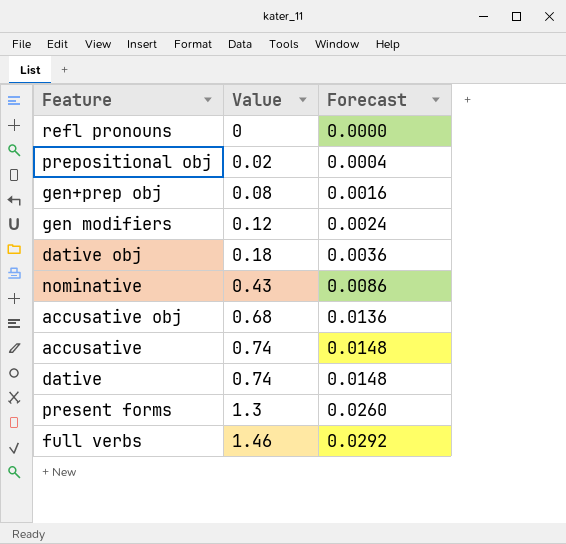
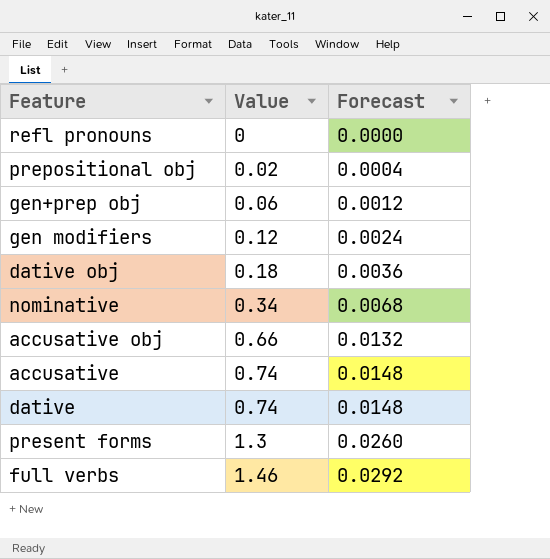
gen+prep obj | Value: 0.08 -> 0.06
gen+prep obj | Forecast: 0.0016 -> 0.0012
nominative | Value: 0.43 -> 0.34
nominative | Forecast: 0.0086 -> 0.0068
accusative obj | Value: 0.68 -> 0.66
accusative obj | Forecast: 0.0136 -> 0.0132

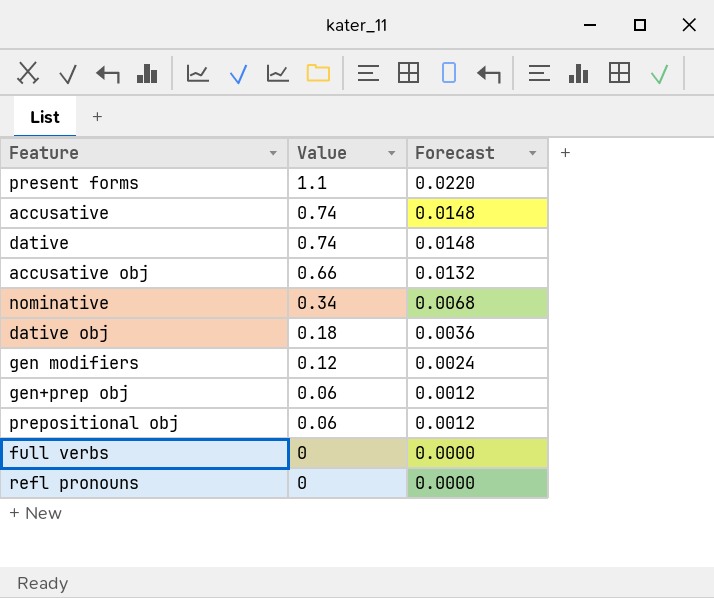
row order: Value ascending -> Value descending
present forms | Value: 1.3 -> 1.1
present forms | Forecast: 0.0260 -> 0.0220
prepositional obj | Value: 0.02 -> 0.06
prepositional obj | Forecast: 0.0004 -> 0.0012
full verbs | Value: 1.46 -> 0
full verbs | Forecast: 0.0292 -> 0.0000

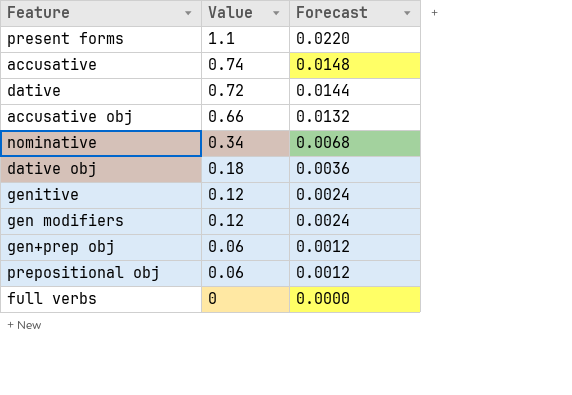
row refl pronouns: 0 | 0.0000 -> none
dative | Value: 0.74 -> 0.72
dative | Forecast: 0.0148 -> 0.0144
row genitive: none -> 0.12 | 0.0024

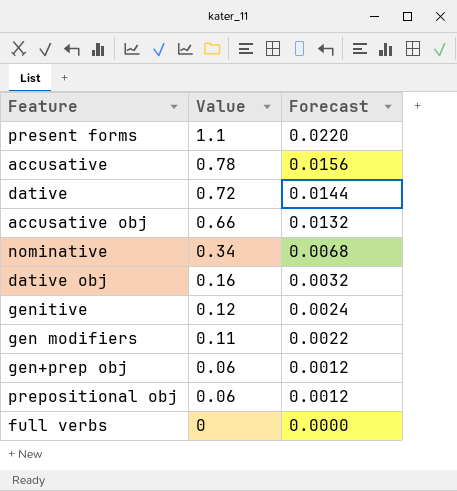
accusative | Value: 0.74 -> 0.78
accusative | Forecast: 0.0148 -> 0.0156
dative obj | Value: 0.18 -> 0.16
dative obj | Forecast: 0.0036 -> 0.0032
gen modifiers | Value: 0.12 -> 0.11
gen modifiers | Forecast: 0.0024 -> 0.0022

